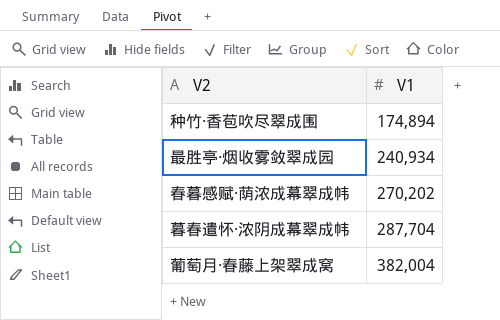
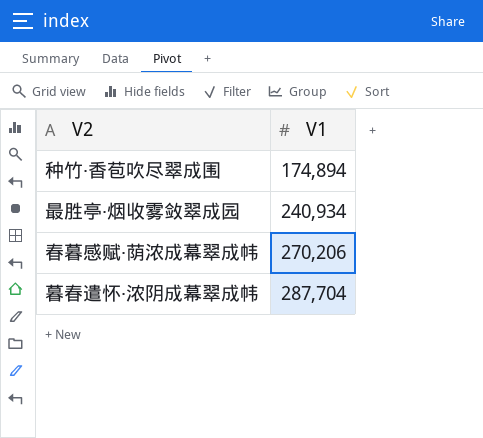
row 葡萄月·春藤上架翠成窝: 382,004 -> none
春暮感赋·荫浓成幕翠成帏 | V1: 270,202 -> 270,206

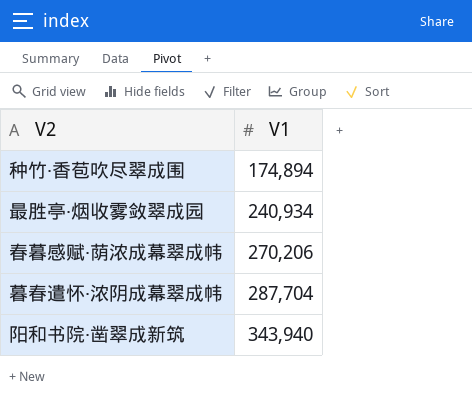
row 阳和书院·凿翠成新筑: none -> 343,940

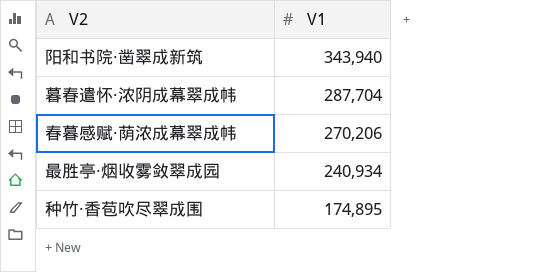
row order: V1 ascending -> V1 descending
种竹·香苞吹尽翠成围 | V1: 174,894 -> 174,895

